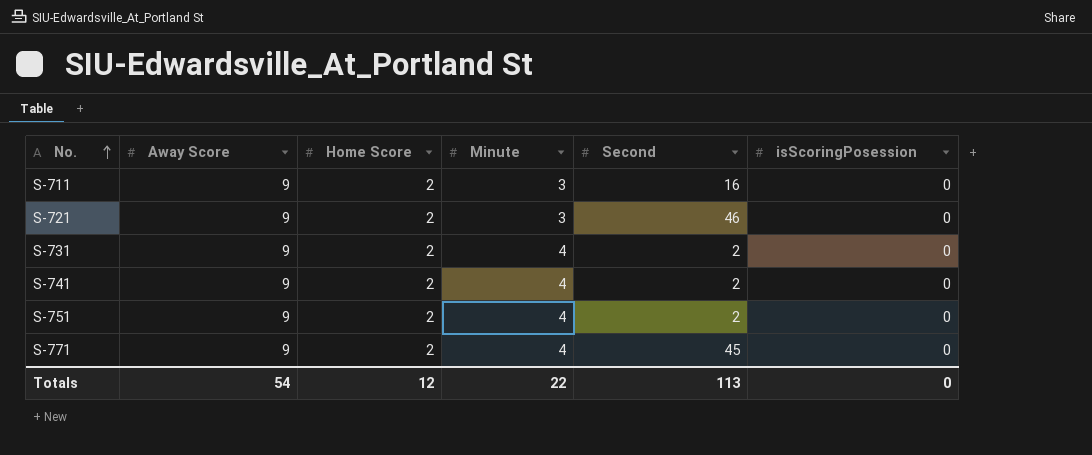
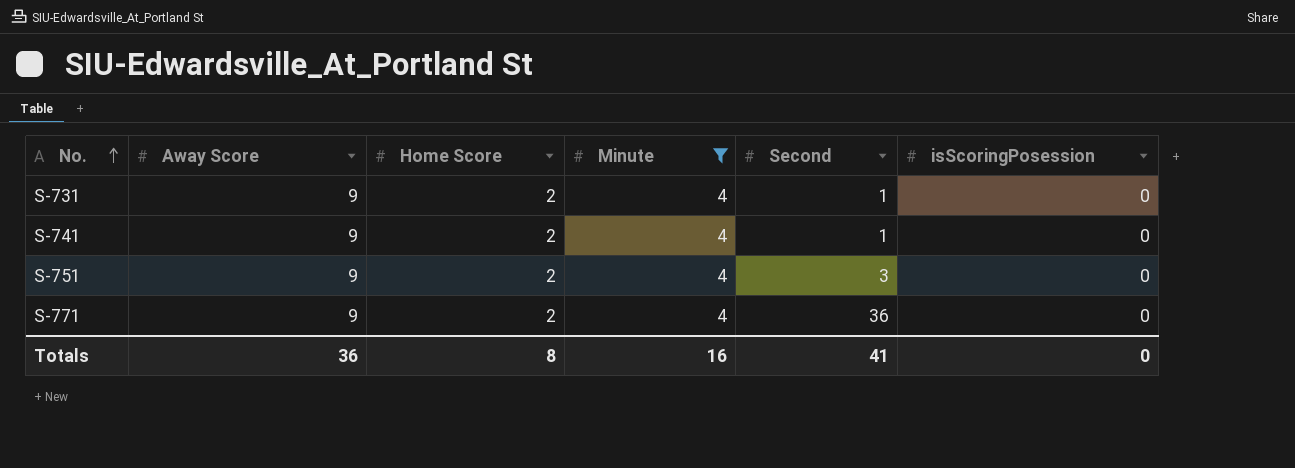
filter: none -> Minute = 4
S-731 | Second: 2 -> 1
S-741 | Second: 2 -> 1
S-751 | Second: 2 -> 3
S-771 | Second: 45 -> 36
Totals | Away Score: 54 -> 36
Totals | Home Score: 12 -> 8
Totals | Minute: 22 -> 16
Totals | Second: 113 -> 41

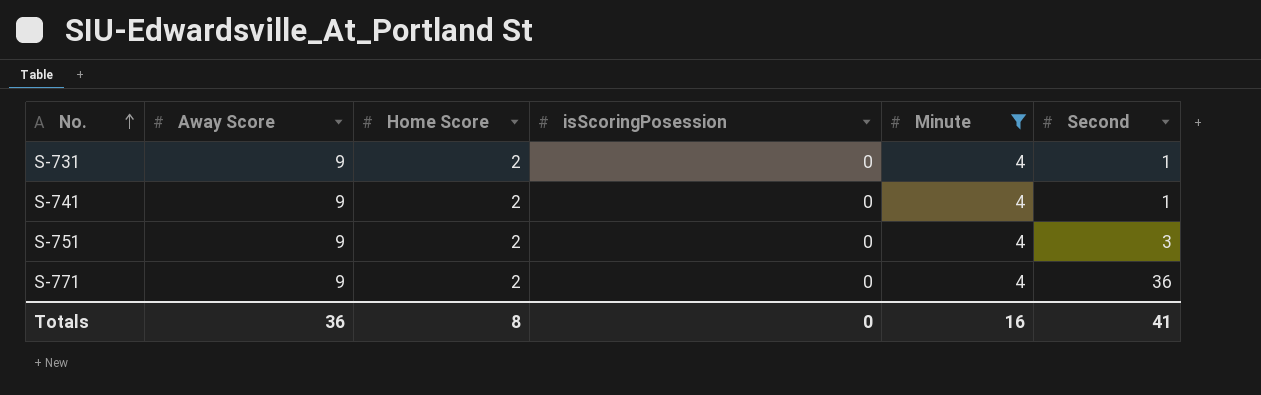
column isScoringPosession | position: 6 -> 4

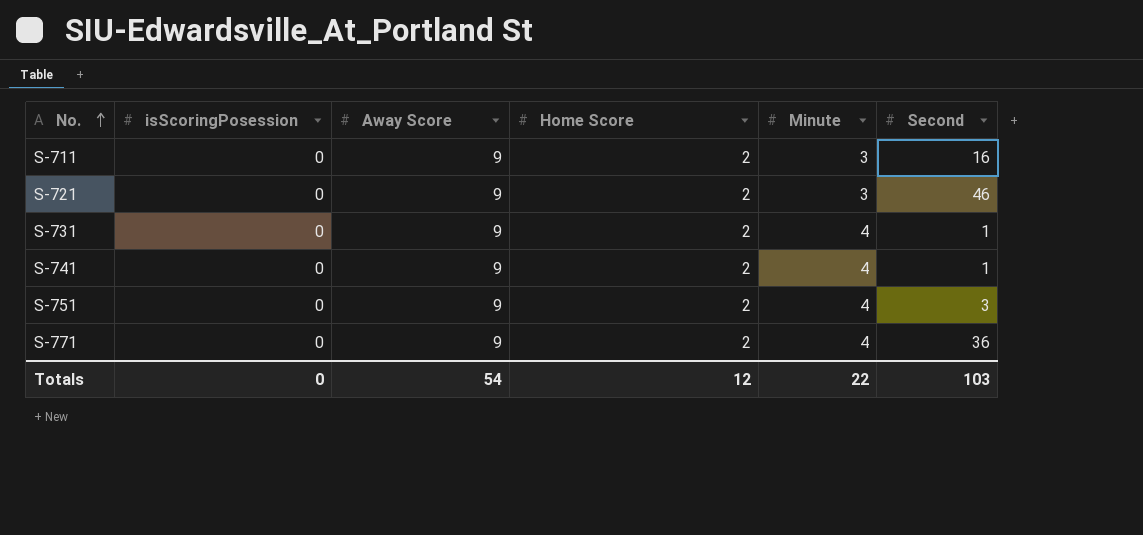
filter: Minute = 4 -> none
column isScoringPosession | position: 4 -> 2
Totals | Away Score: 36 -> 54
Totals | Home Score: 8 -> 12
Totals | Minute: 16 -> 22
Totals | Second: 41 -> 103

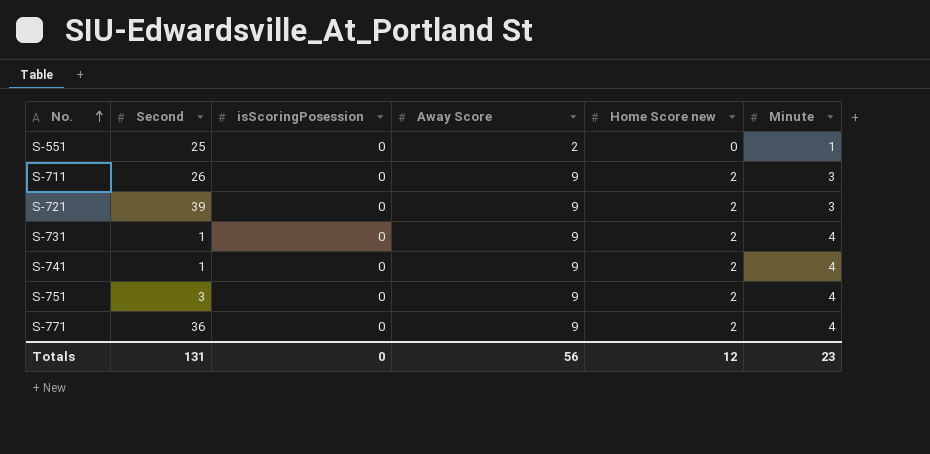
column Second | position: 6 -> 2
column name: Home Score -> Home Score new
row S-551: none -> 25 | 0 | 2 | 0 | 1
S-711 | Second: 16 -> 26
S-721 | Second: 46 -> 39
Totals | Second: 103 -> 131
Totals | Away Score: 54 -> 56
Totals | Minute: 22 -> 23

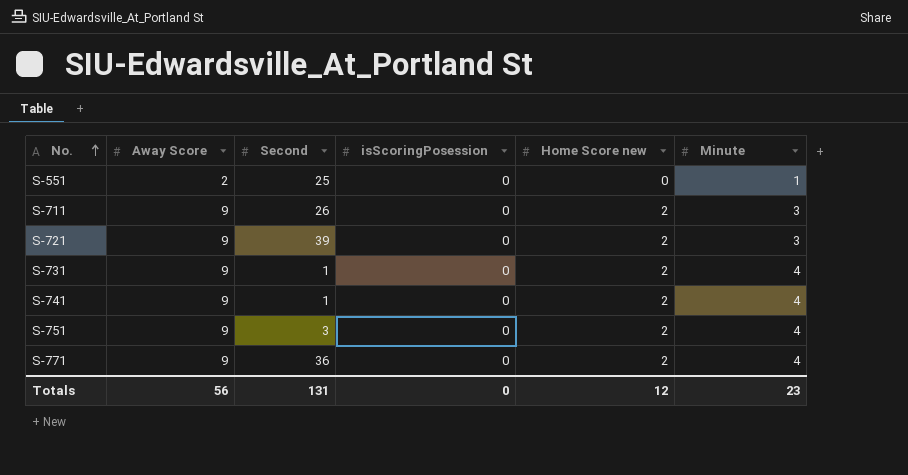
column Away Score | position: 4 -> 2

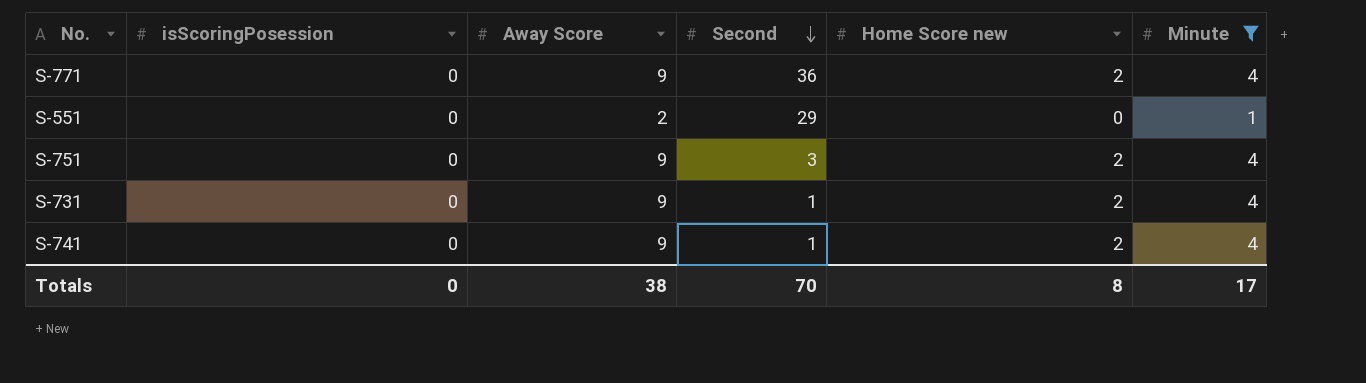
filter: none -> Minute != 3
row order: No. ascending -> Second descending
column isScoringPosession | position: 4 -> 2
S-551 | Second: 25 -> 29
Totals | Away Score: 56 -> 38
Totals | Second: 131 -> 70
Totals | Home Score new: 12 -> 8
Totals | Minute: 23 -> 17

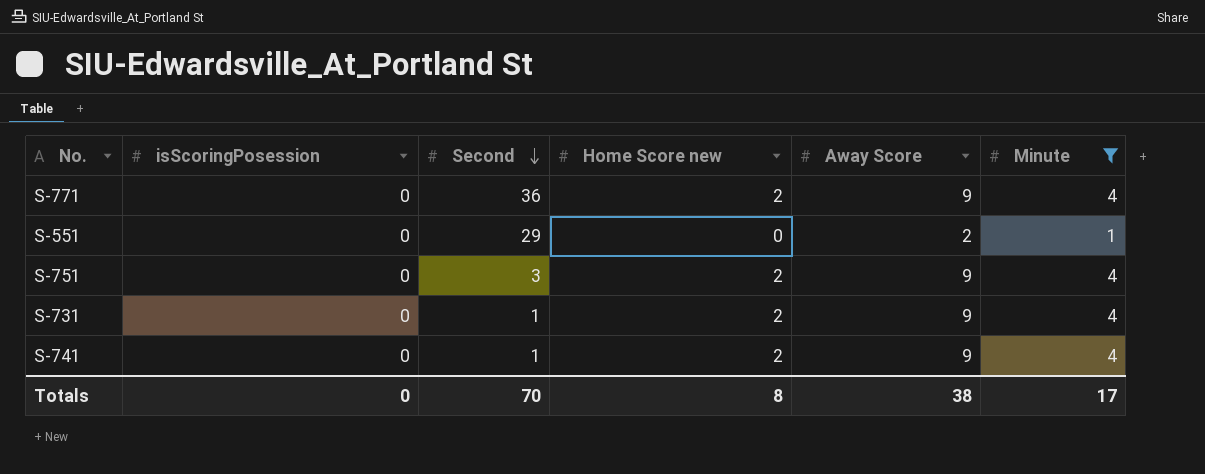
column Away Score | position: 3 -> 5

